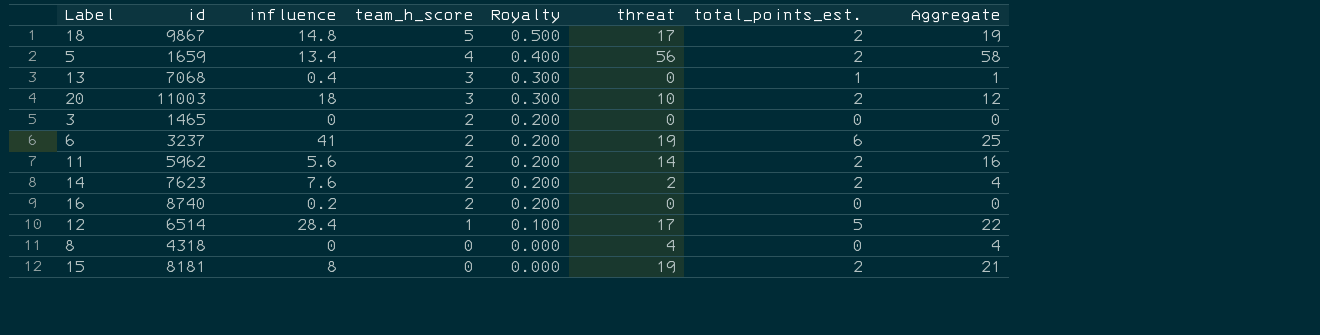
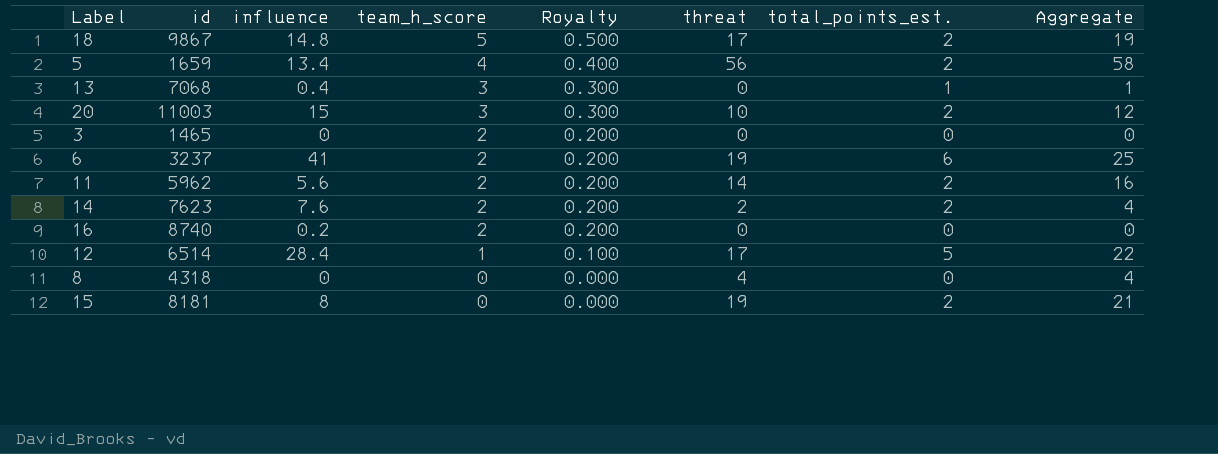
20 | influence: 18 -> 15

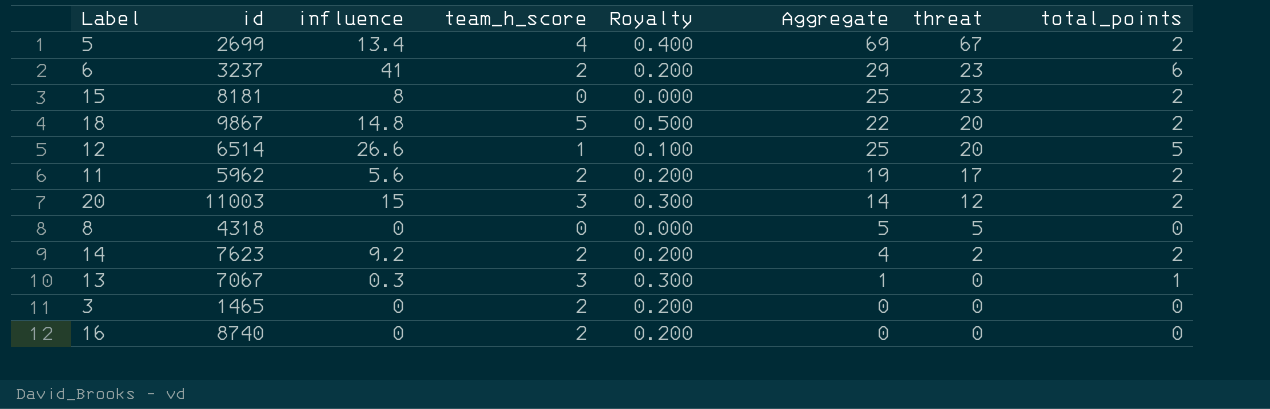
row order: team_h_score descending -> threat descending
column Aggregate | position: 8 -> 6
column name: total_points_est. -> total_points
5 | id: 1659 -> 2699
5 | Aggregate: 58 -> 69
5 | threat: 56 -> 67
6 | Aggregate: 25 -> 29
6 | threat: 19 -> 23
15 | Aggregate: 21 -> 25
15 | threat: 19 -> 23
18 | Aggregate: 19 -> 22
18 | threat: 17 -> 20
12 | influence: 28.4 -> 26.6
12 | Aggregate: 22 -> 25
12 | threat: 17 -> 20
11 | Aggregate: 16 -> 19
11 | threat: 14 -> 17
20 | Aggregate: 12 -> 14
20 | threat: 10 -> 12
8 | Aggregate: 4 -> 5
8 | threat: 4 -> 5
14 | influence: 7.6 -> 9.2
13 | id: 7068 -> 7067
13 | influence: 0.4 -> 0.3
16 | influence: 0.2 -> 0

